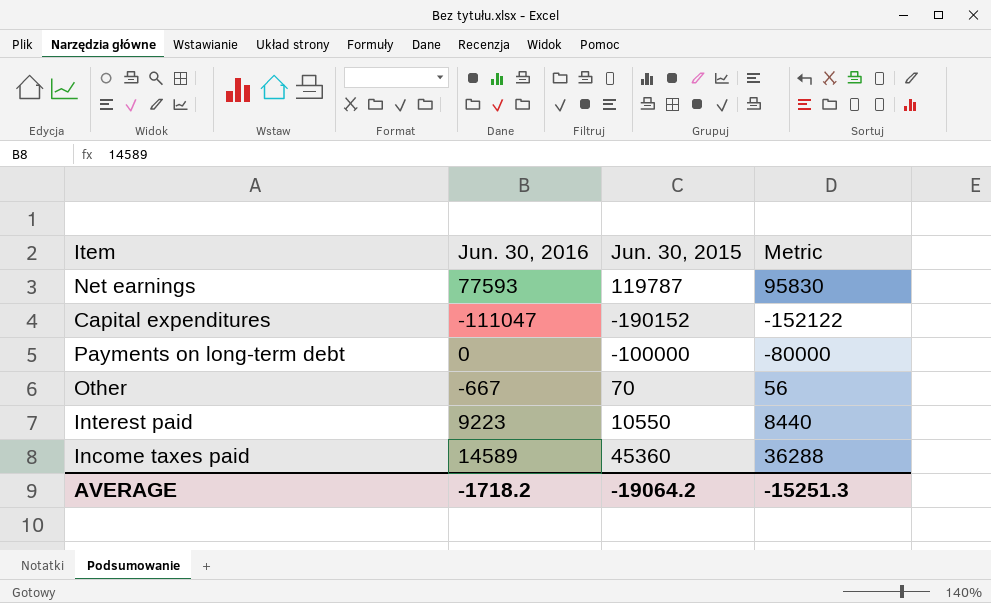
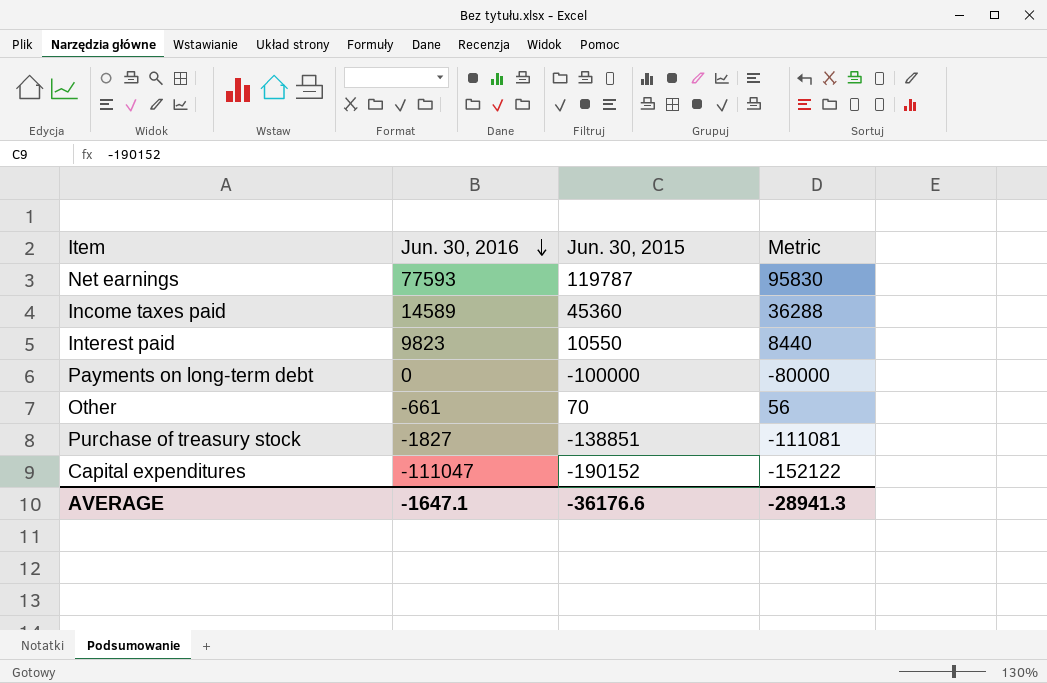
row order: none -> Jun. 30, 2016 descending
Interest paid | Jun. 30, 2016: 9223 -> 9823
Other | Jun. 30, 2016: -667 -> -661
row Purchase of treasury stock: none -> -1827 | -138851 | -111081
AVERAGE | Jun. 30, 2016: -1718.2 -> -1647.1
AVERAGE | Jun. 30, 2015: -19064.2 -> -36176.6
AVERAGE | Metric: -15251.3 -> -28941.3

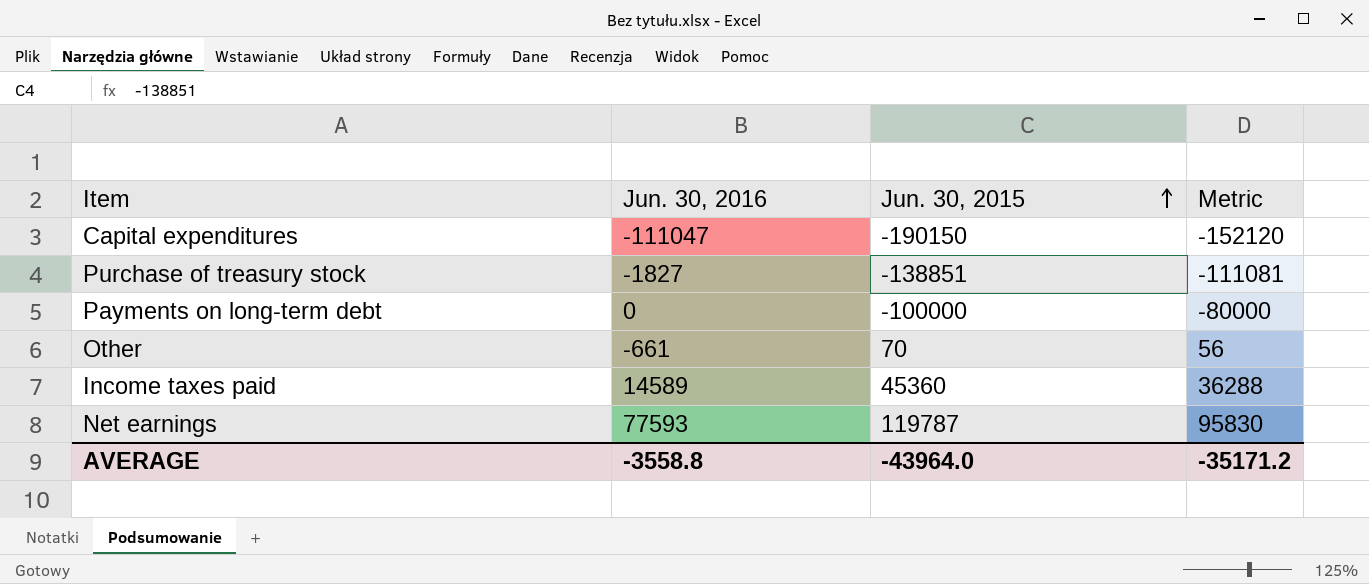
row order: Jun. 30, 2016 descending -> Jun. 30, 2015 ascending
row Interest paid: 9823 | 10550 | 8440 -> none
Capital expenditures | Jun. 30, 2015: -190152 -> -190150
Capital expenditures | Metric: -152122 -> -152120
AVERAGE | Jun. 30, 2016: -1647.1 -> -3558.8
AVERAGE | Jun. 30, 2015: -36176.6 -> -43964.0
AVERAGE | Metric: -28941.3 -> -35171.2

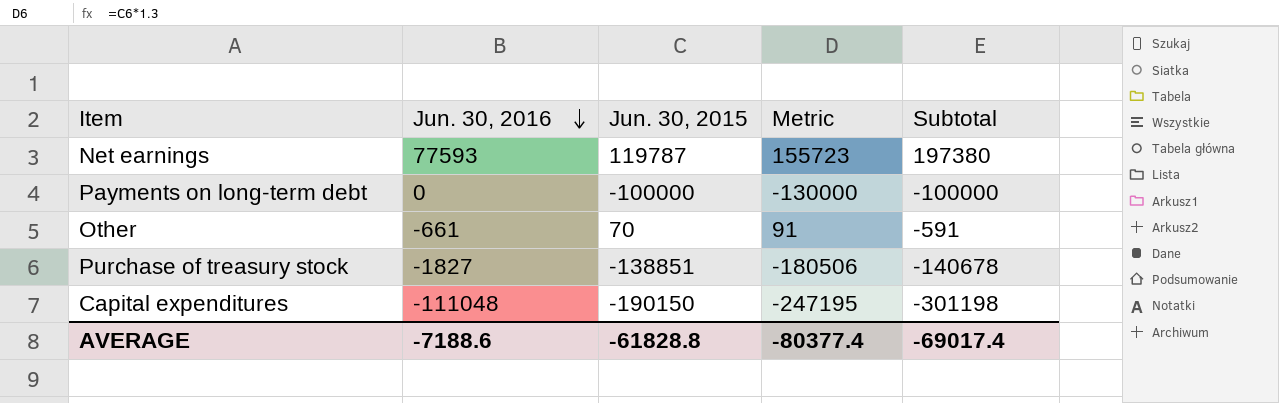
row order: Jun. 30, 2015 ascending -> Jun. 30, 2016 descending
column Metric | formula: [Jun. 30, 2015] * 0.8 -> [Jun. 30, 2015] * 1.3
column Subtotal | formula: none -> [Jun. 30, 2016] + [Jun. 30, 2015]
row Income taxes paid: 14589 | 45360 | 36288 -> none
Capital expenditures | Jun. 30, 2016: -111047 -> -111048
AVERAGE | Jun. 30, 2016: -3558.8 -> -7188.6
AVERAGE | Jun. 30, 2015: -43964.0 -> -61828.8
AVERAGE | Metric: -35171.2 -> -80377.4

